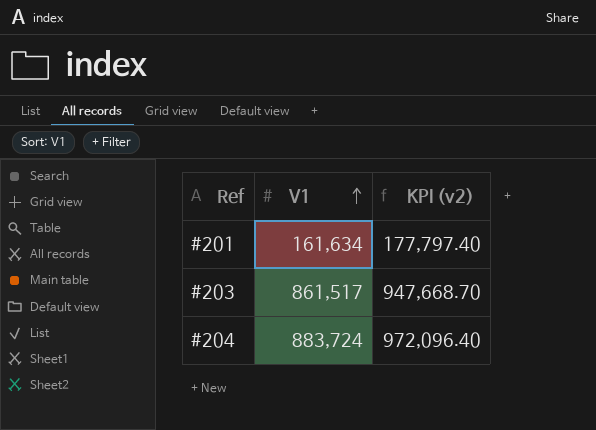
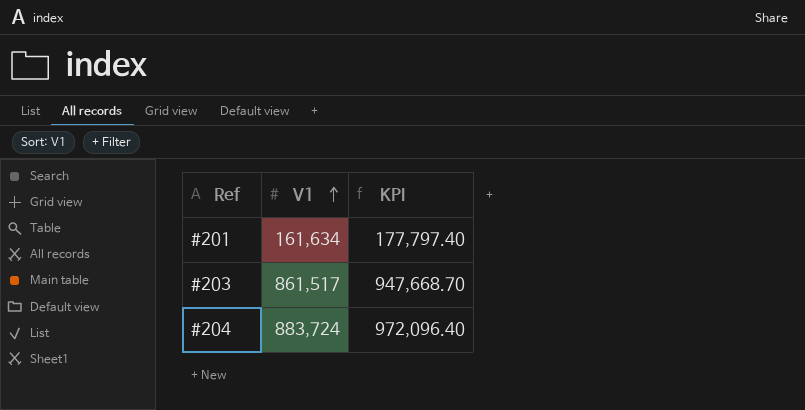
column name: KPI (v2) -> KPI

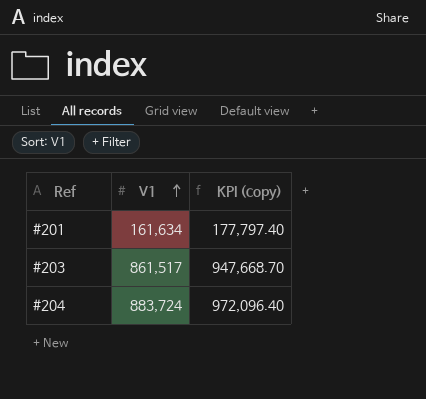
column name: KPI -> KPI (copy)

